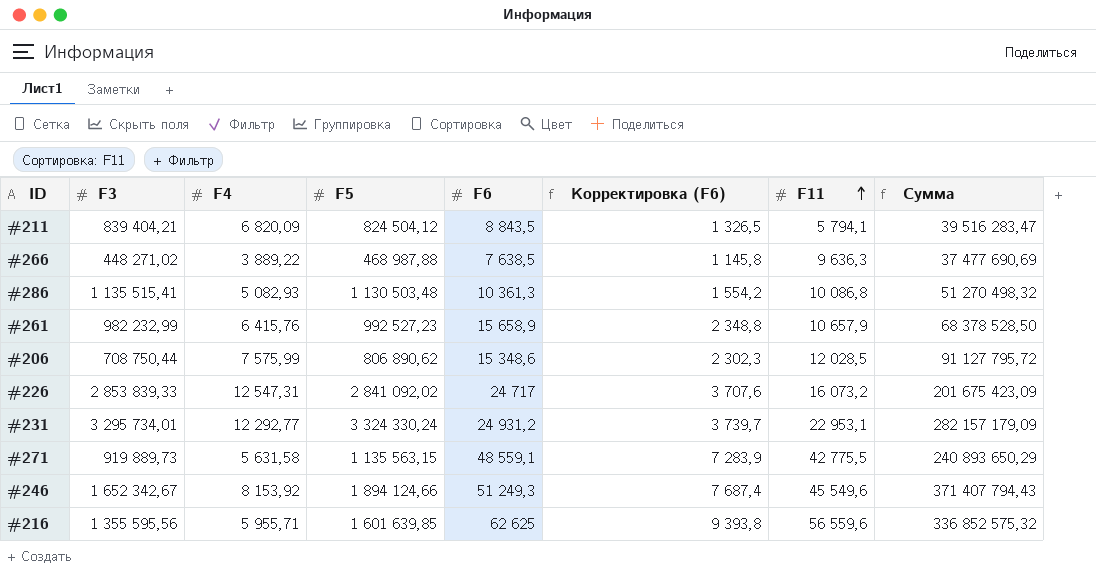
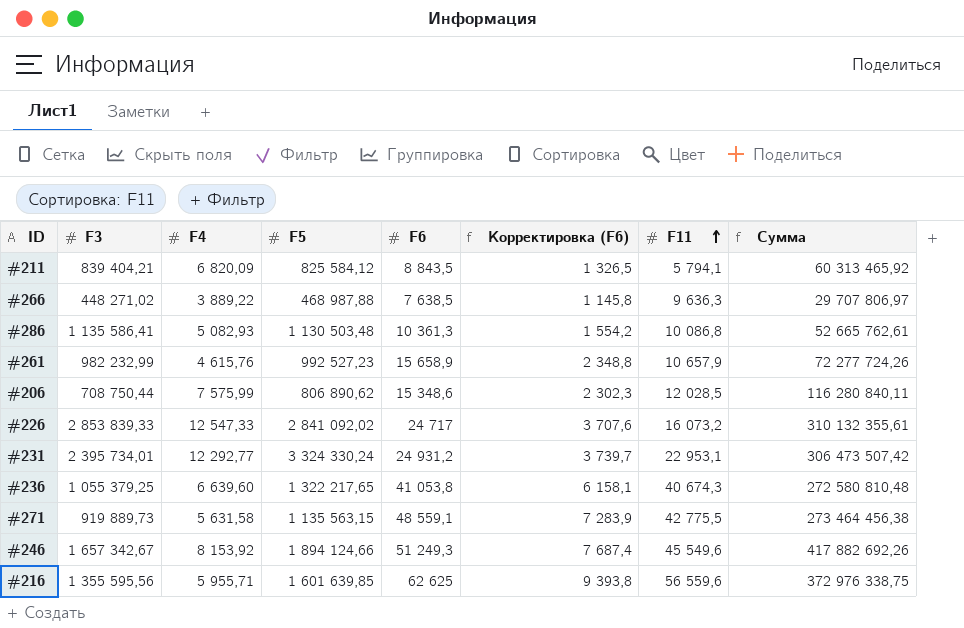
column Сумма | formula: [F4] * [F11] -> [F4] * [F6]
#211 | F5: 824 504,12 -> 825 584,12
#286 | F3: 1 135 515,41 -> 1 135 586,41
#261 | F4: 6 415,76 -> 4 615,76
#226 | F4: 12 547,31 -> 12 547,33
#231 | F3: 3 295 734,01 -> 2 395 734,01
row #236: none -> 1 055 379,25 | 6 639,60 | 1 322 217,65 | 41 053,8 | 6 158,1 | 40 674,3 | 272 580 810,48
#246 | F3: 1 652 342,67 -> 1 657 342,67

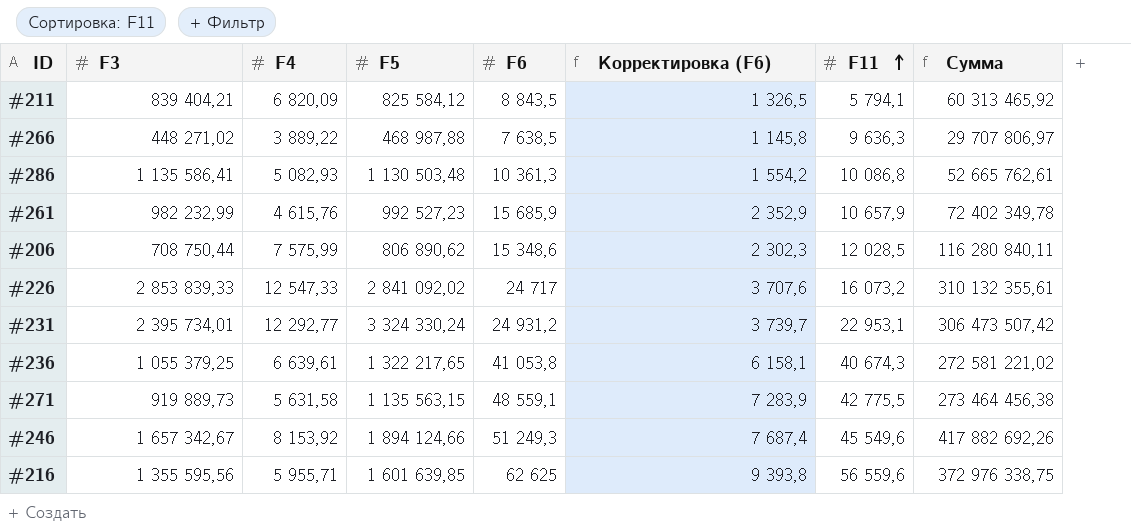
#261 | F6: 15 658,9 -> 15 685,9
#261 | Корректировка (F6): 2 348,8 -> 2 352,9
#261 | Сумма: 72 277 724,26 -> 72 402 349,78
#236 | F4: 6 639,60 -> 6 639,61
#236 | Сумма: 272 580 810,48 -> 272 581 221,02

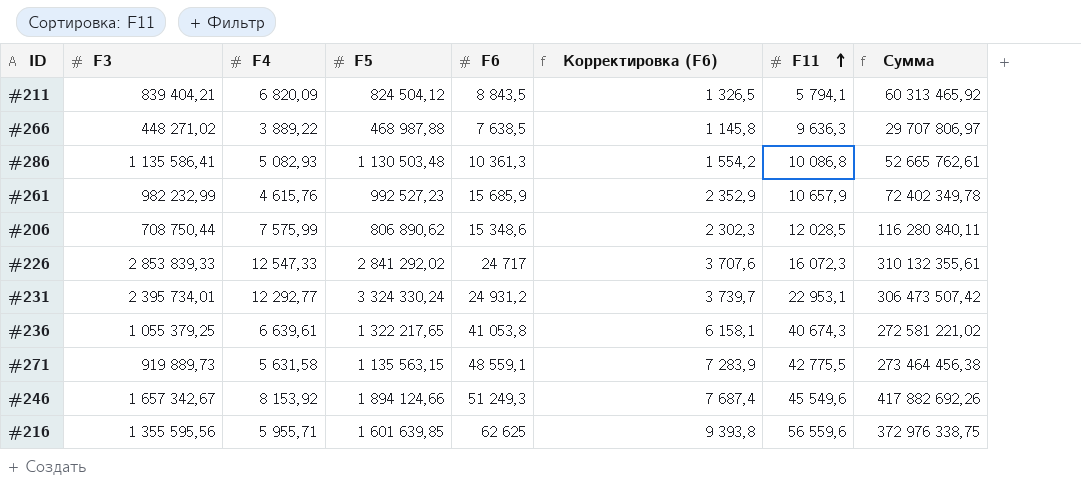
#211 | F5: 825 584,12 -> 824 504,12
#226 | F5: 2 841 092,02 -> 2 841 292,02
#226 | F11: 16 073,2 -> 16 072,3

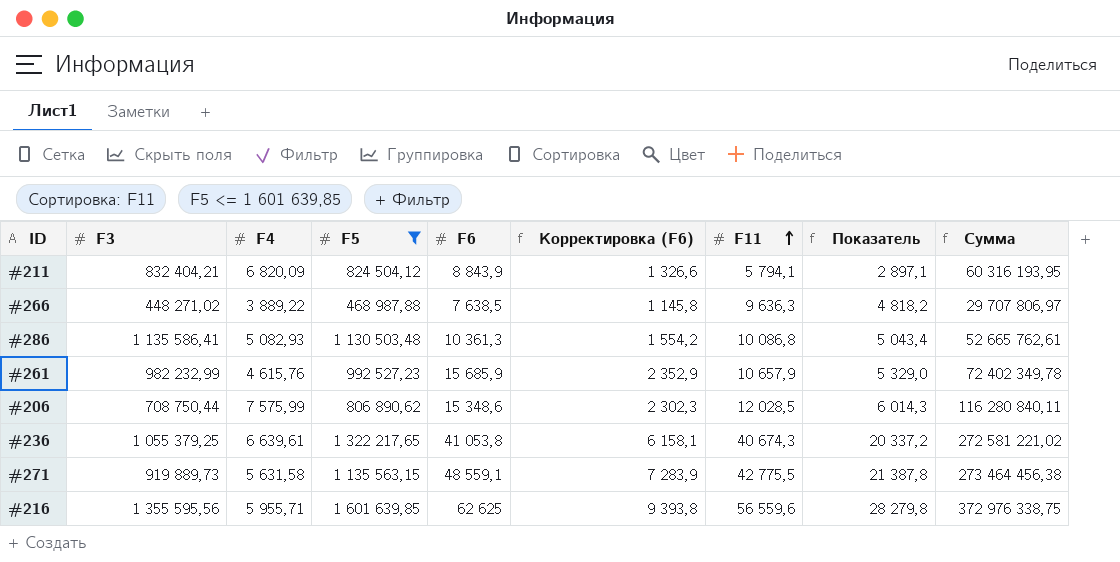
filter: none -> F5 <= 1 601 639,85
column Показатель | formula: none -> [F11] * 0,5
#211 | F3: 839 404,21 -> 832 404,21
#211 | F6: 8 843,5 -> 8 843,9
#211 | Корректировка (F6): 1 326,5 -> 1 326,6
#211 | Сумма: 60 313 465,92 -> 60 316 193,95

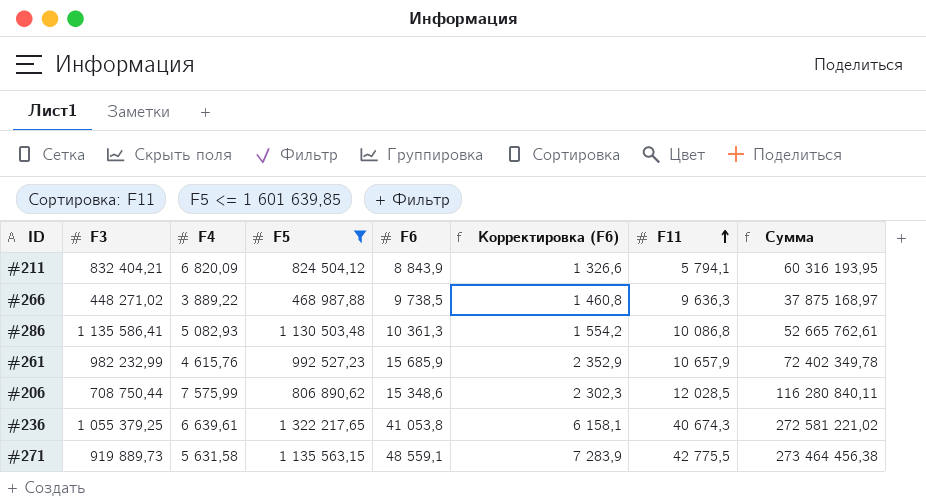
column Показатель | formula: [F11] * 0,5 -> none
row #216: 1 355 595,56 | 5 955,71 | 1 601 639,85 | 62 625 | 9 393,8 | 56 559,6 | 28 279,8 | 372 976 338,75 -> none
#266 | F6: 7 638,5 -> 9 738,5
#266 | Корректировка (F6): 1 145,8 -> 1 460,8
#266 | Сумма: 29 707 806,97 -> 37 875 168,97

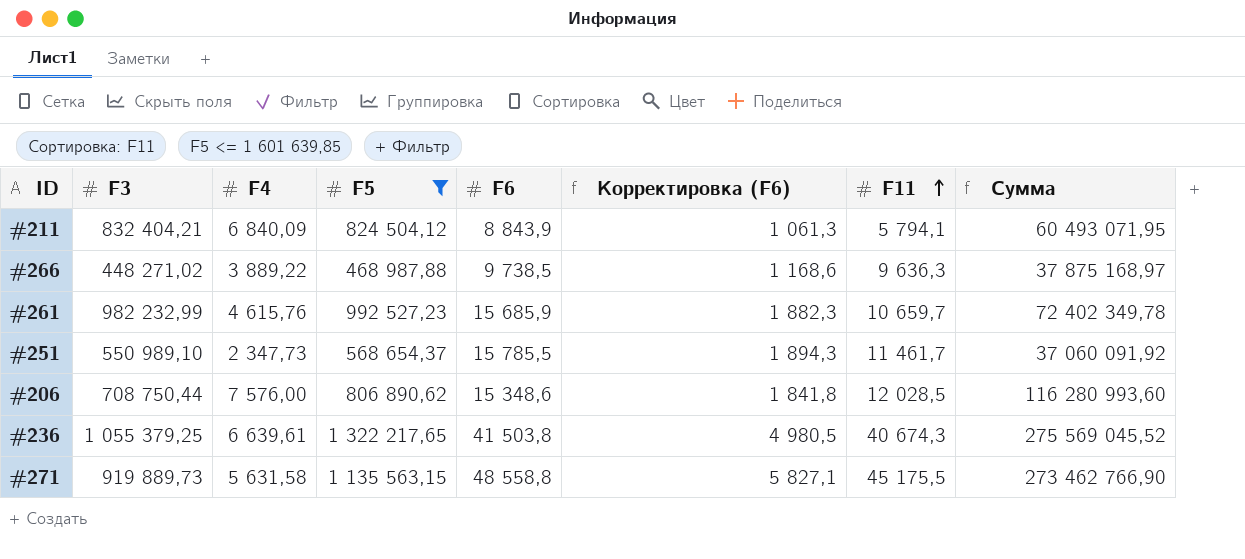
column Корректировка (F6) | formula: [F6] * 0,15 -> [F6] * 0,12
row #286: 1 135 586,41 | 5 082,93 | 1 130 503,48 | 10 361,3 | 1 554,2 | 10 086,8 | 52 665 762,61 -> none
#211 | F4: 6 820,09 -> 6 840,09
#211 | Сумма: 60 316 193,95 -> 60 493 071,95
#261 | F11: 10 657,9 -> 10 659,7
row #251: none -> 550 989,10 | 2 347,73 | 568 654,37 | 15 785,5 | 1 894,3 | 11 461,7 | 37 060 091,92
#206 | F4: 7 575,99 -> 7 576,00
#206 | Сумма: 116 280 840,11 -> 116 280 993,60
#236 | F6: 41 053,8 -> 41 503,8
#236 | Сумма: 272 581 221,02 -> 275 569 045,52
#271 | F6: 48 559,1 -> 48 558,8
#271 | F11: 42 775,5 -> 45 175,5
#271 | Сумма: 273 464 456,38 -> 273 462 766,90

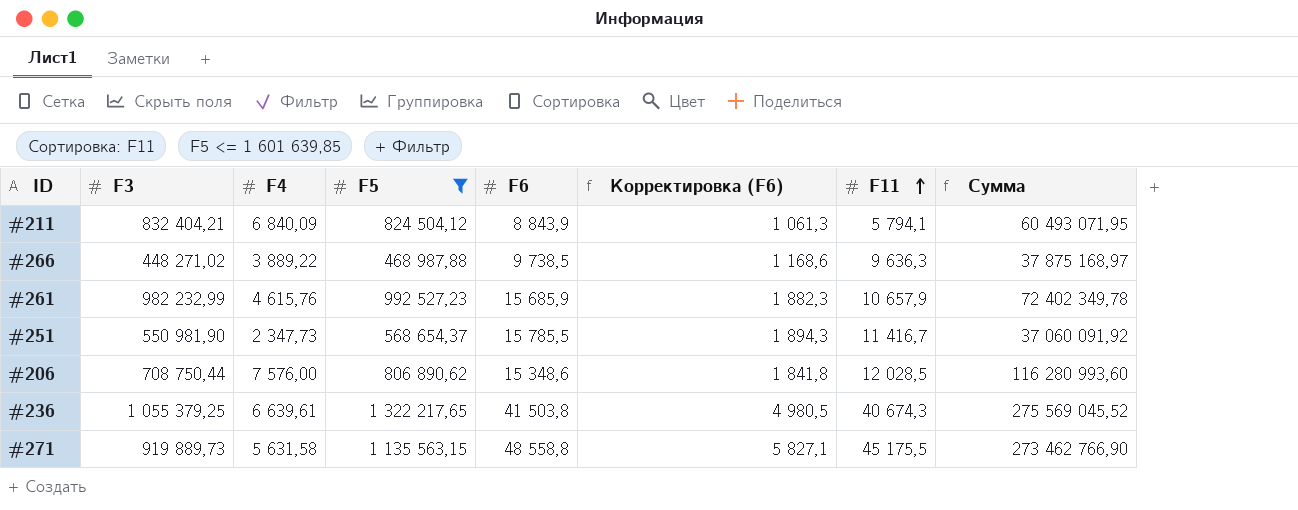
#261 | F11: 10 659,7 -> 10 657,9
#251 | F3: 550 989,10 -> 550 981,90
#251 | F11: 11 461,7 -> 11 416,7

